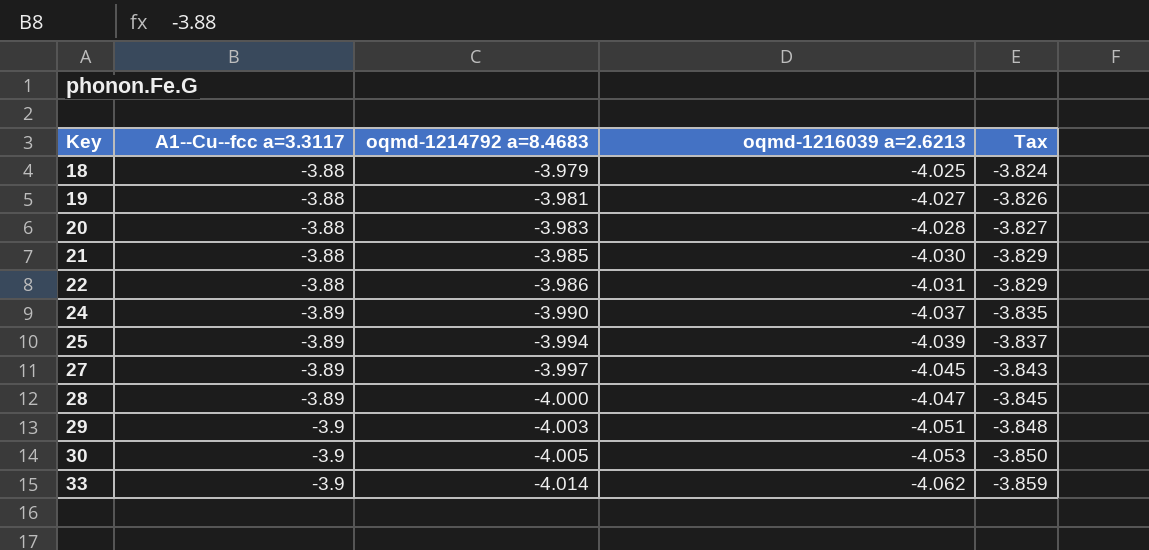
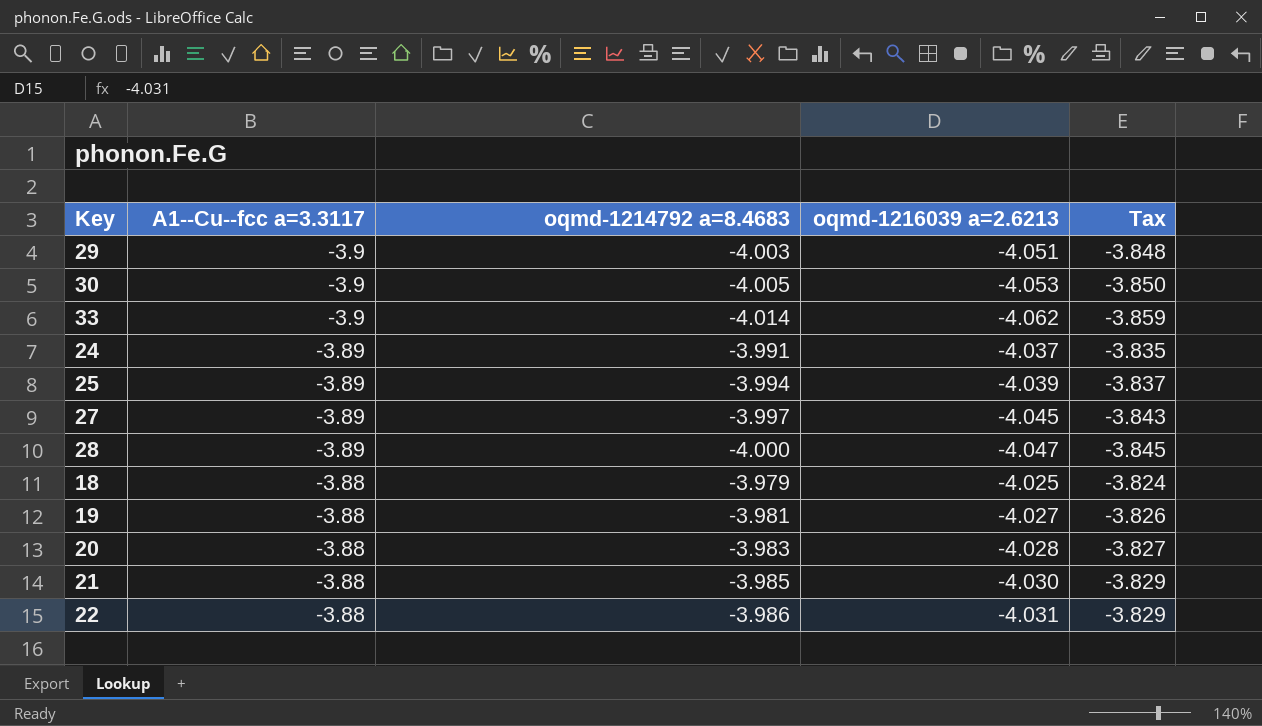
row order: Key ascending -> A1--Cu--fcc a=3.3117 ascending
24 | oqmd-1214792 a=8.4683: -3.990 -> -3.991

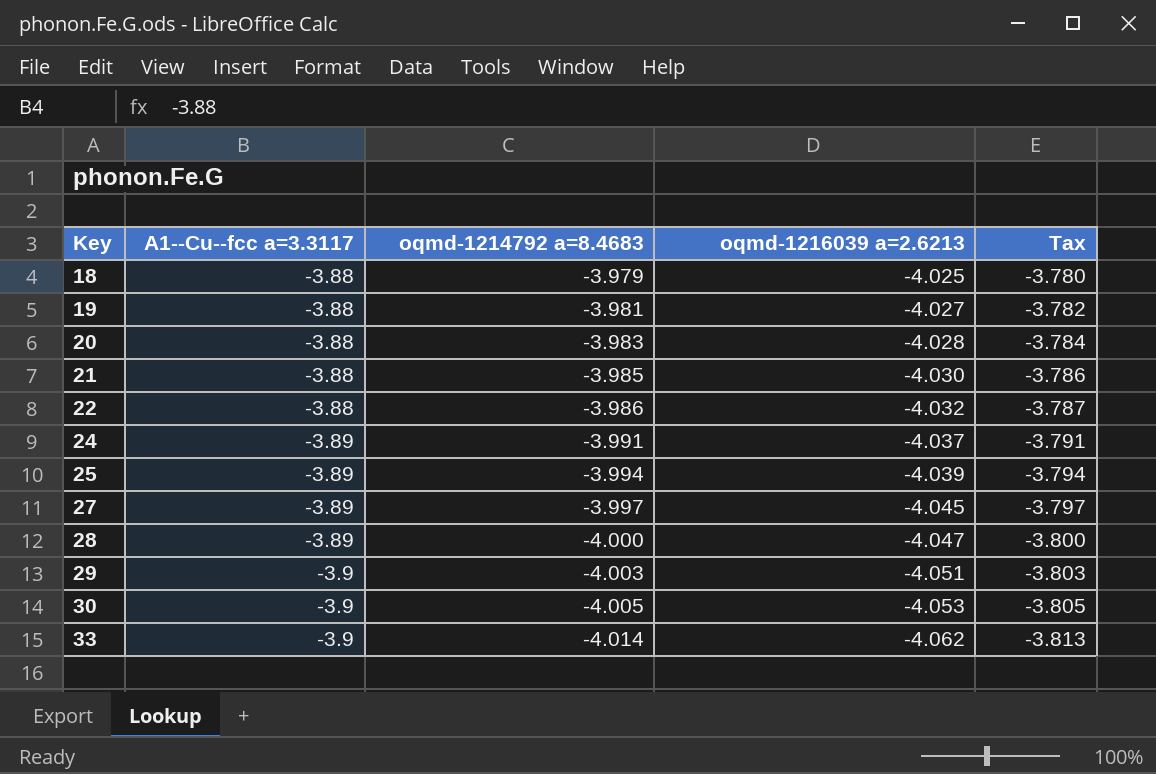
row order: A1--Cu--fcc a=3.3117 ascending -> Key ascending
column Tax | formula: [oqmd-1216039 a=2.6213] * 0.95 -> [oqmd-1214792 a=8.4683] * 0.95
22 | oqmd-1216039 a=2.6213: -4.031 -> -4.032

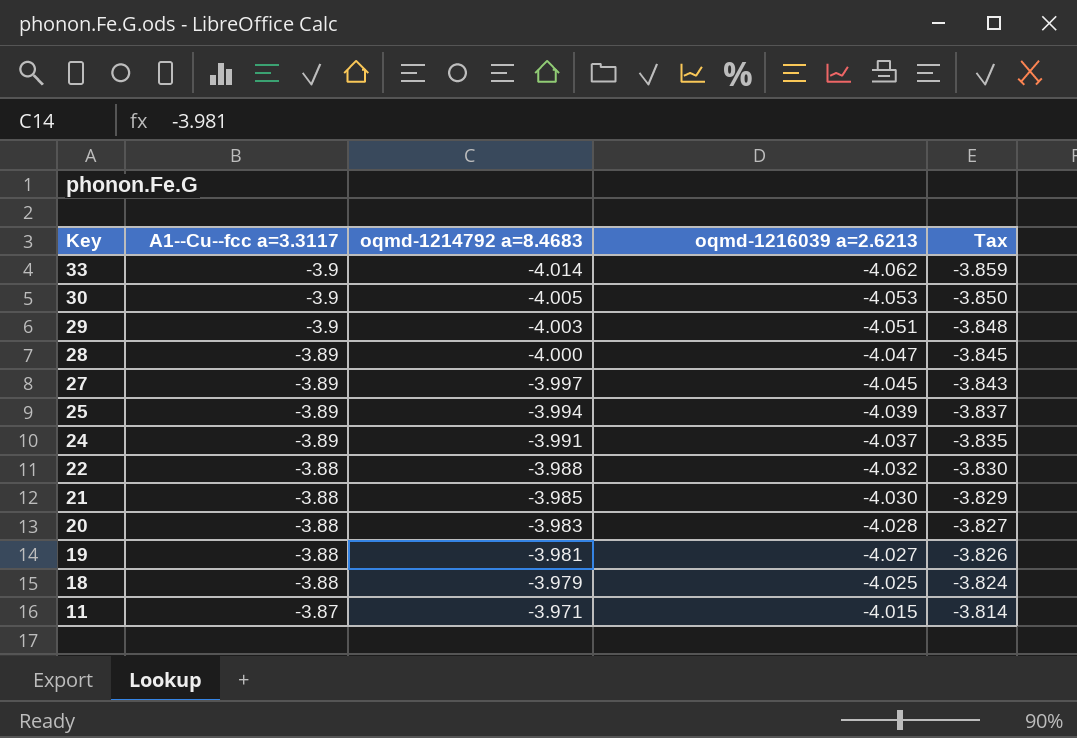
row order: Key ascending -> Key descending
column Tax | formula: [oqmd-1214792 a=8.4683] * 0.95 -> [oqmd-1216039 a=2.6213] * 0.95
22 | oqmd-1214792 a=8.4683: -3.986 -> -3.988
row 11: none -> -3.87 | -3.971 | -4.015 | -3.814

